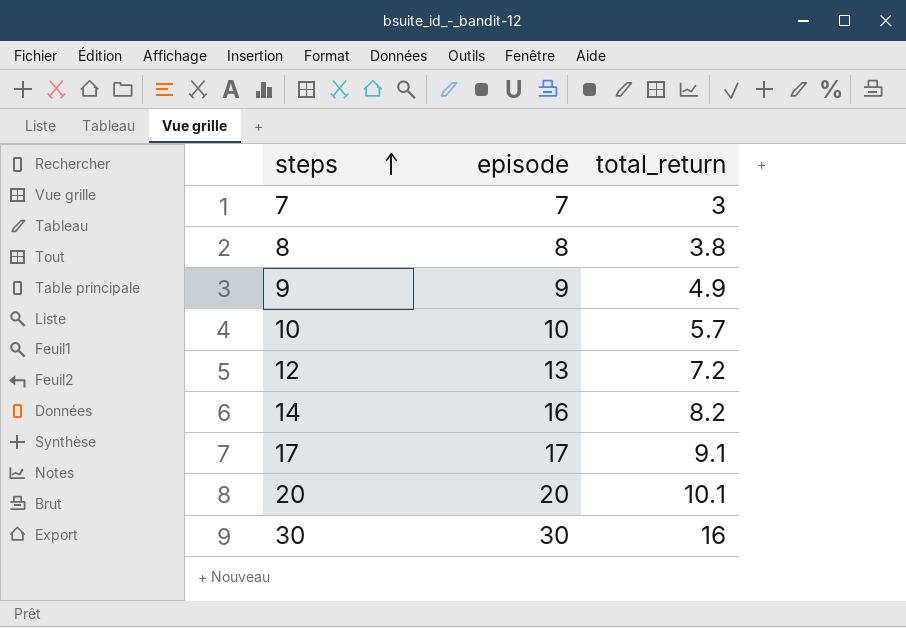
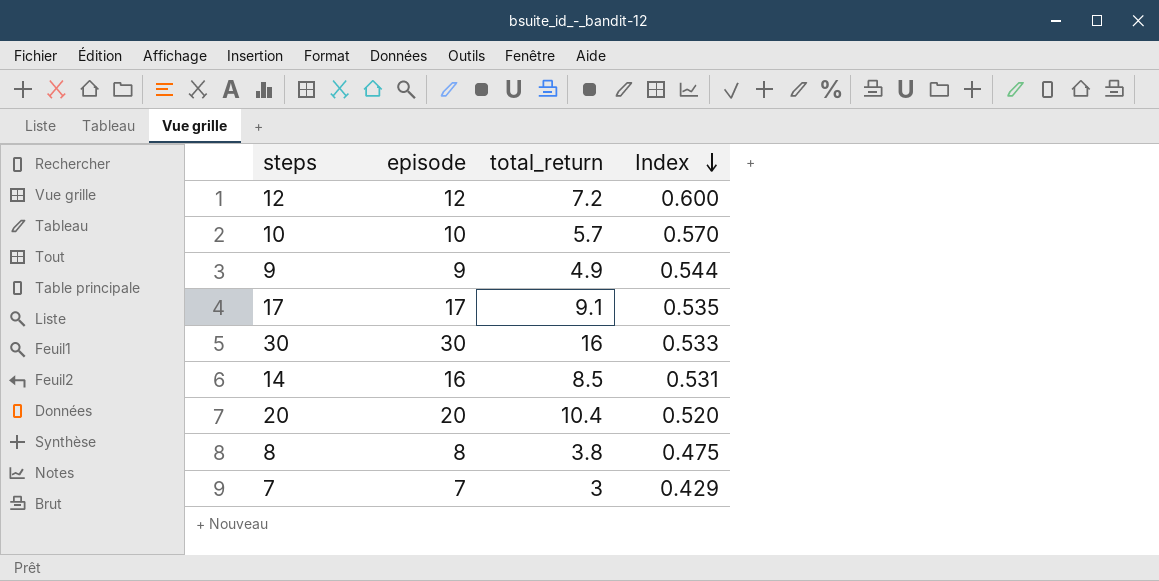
row order: steps ascending -> Index descending
column Index | formula: none -> [total_return] / [episode]
12 | episode: 13 -> 12
14 | total_return: 8.2 -> 8.5
20 | total_return: 10.1 -> 10.4

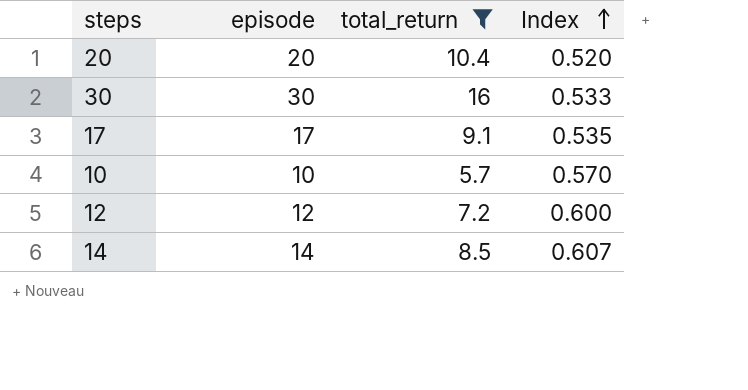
filter: none -> total_return >= 5.7
row order: Index descending -> Index ascending
14 | episode: 16 -> 14
14 | Index: 0.531 -> 0.607

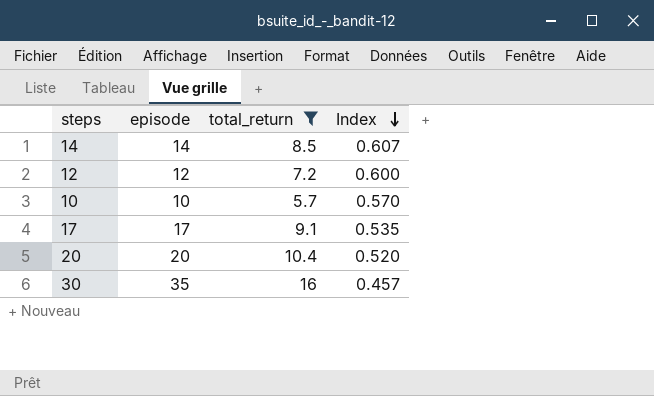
row order: Index ascending -> Index descending
30 | episode: 30 -> 35
30 | Index: 0.533 -> 0.457

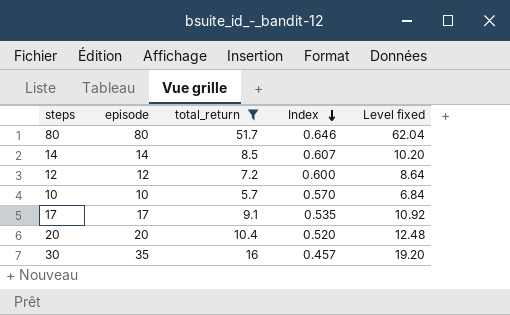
column Level fixed | formula: none -> [total_return] * 1.2
row 80: none -> 80 | 51.7 | 0.646 | 62.04

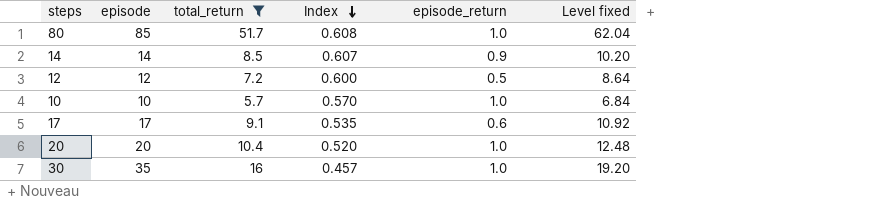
column episode_return | position: none -> 5
80 | episode: 80 -> 85
80 | Index: 0.646 -> 0.608

